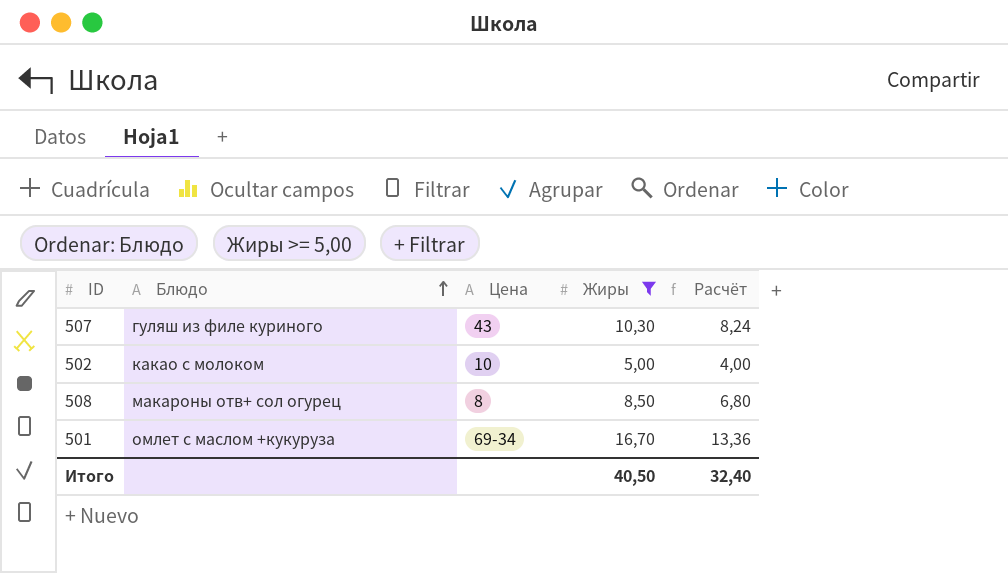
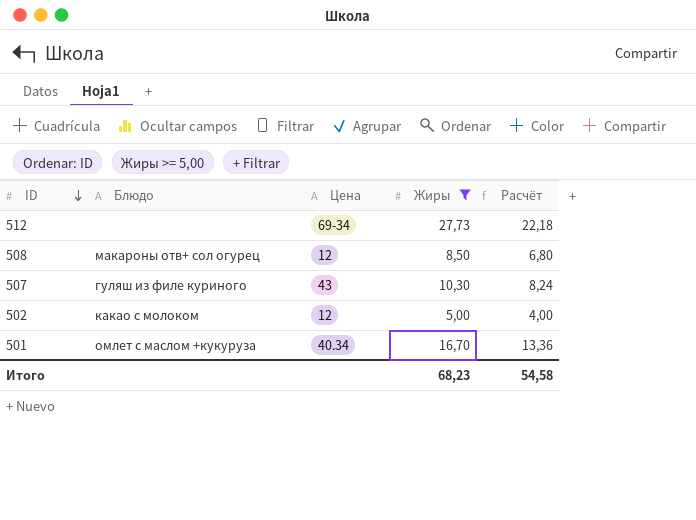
row order: Блюдо ascending -> ID descending
row 512: none -> none | 69-34 | 27,73 | 22,18
508 | Цена: 8 -> 12
502 | Цена: 10 -> 12
501 | Цена: 69-34 -> 40.34
Итого | Жиры: 40,50 -> 68,23
Итого | Расчёт: 32,40 -> 54,58

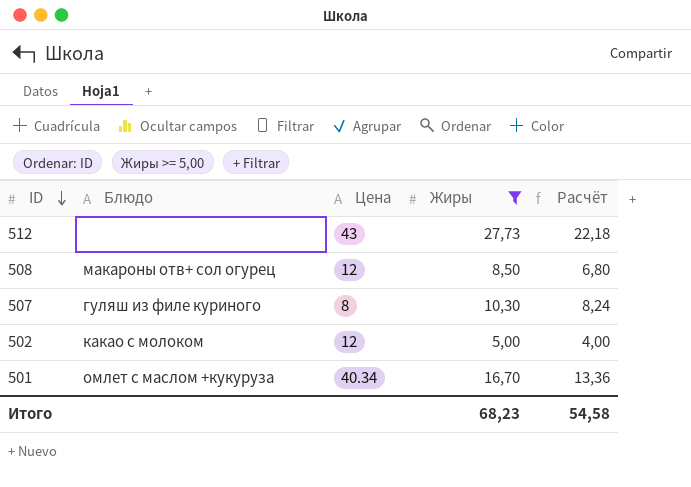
512 | Цена: 69-34 -> 43
507 | Цена: 43 -> 8

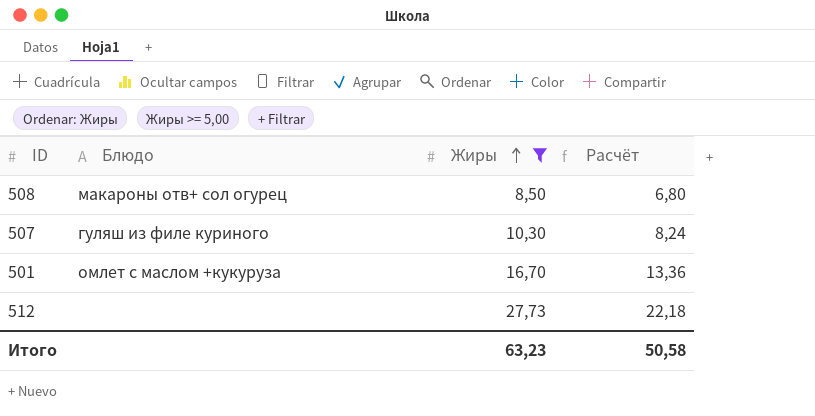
row order: ID descending -> Жиры ascending
column Цена | position: 3 -> none
row 502: какао с молоком | 12 | 5,00 | 4,00 -> none
Итого | Жиры: 68,23 -> 63,23
Итого | Расчёт: 54,58 -> 50,58

